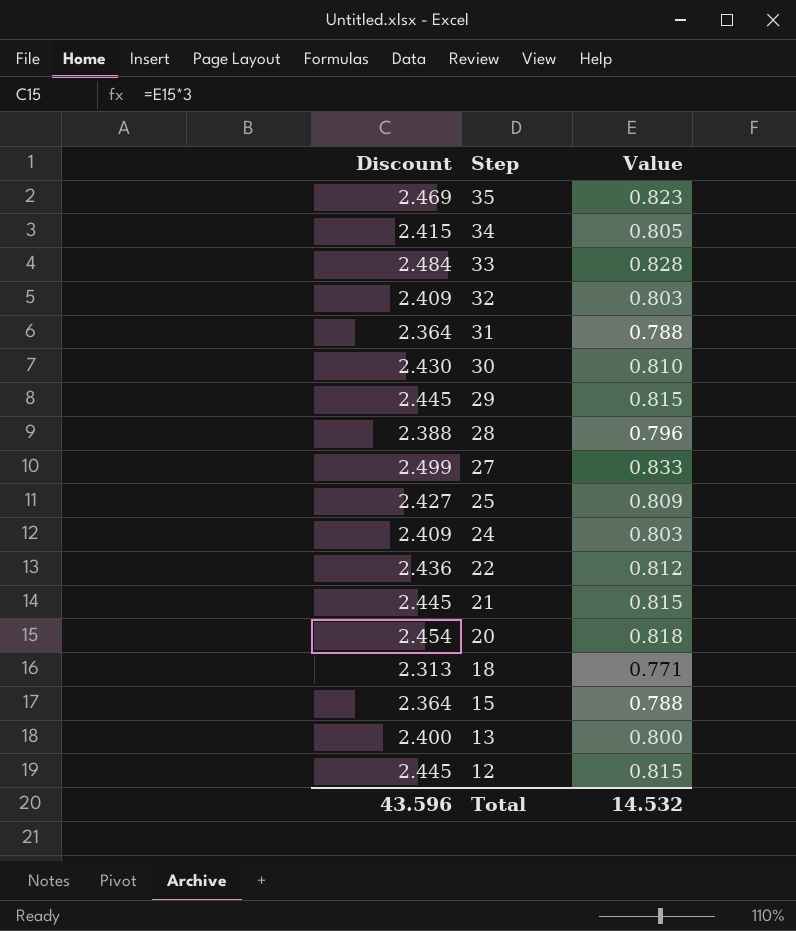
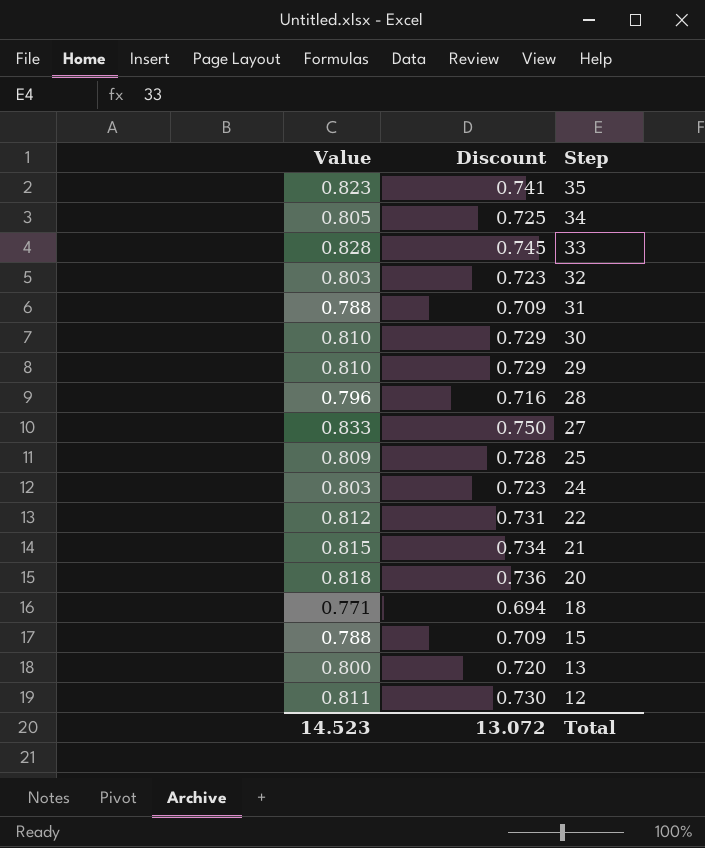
column Value | position: 3 -> 1
column Discount | formula: [Value] * 3 -> [Value] * 0.9
29 | Value: 0.815 -> 0.810
12 | Value: 0.815 -> 0.811
Total | Value: 14.532 -> 14.523
Total | Discount: 43.596 -> 13.072

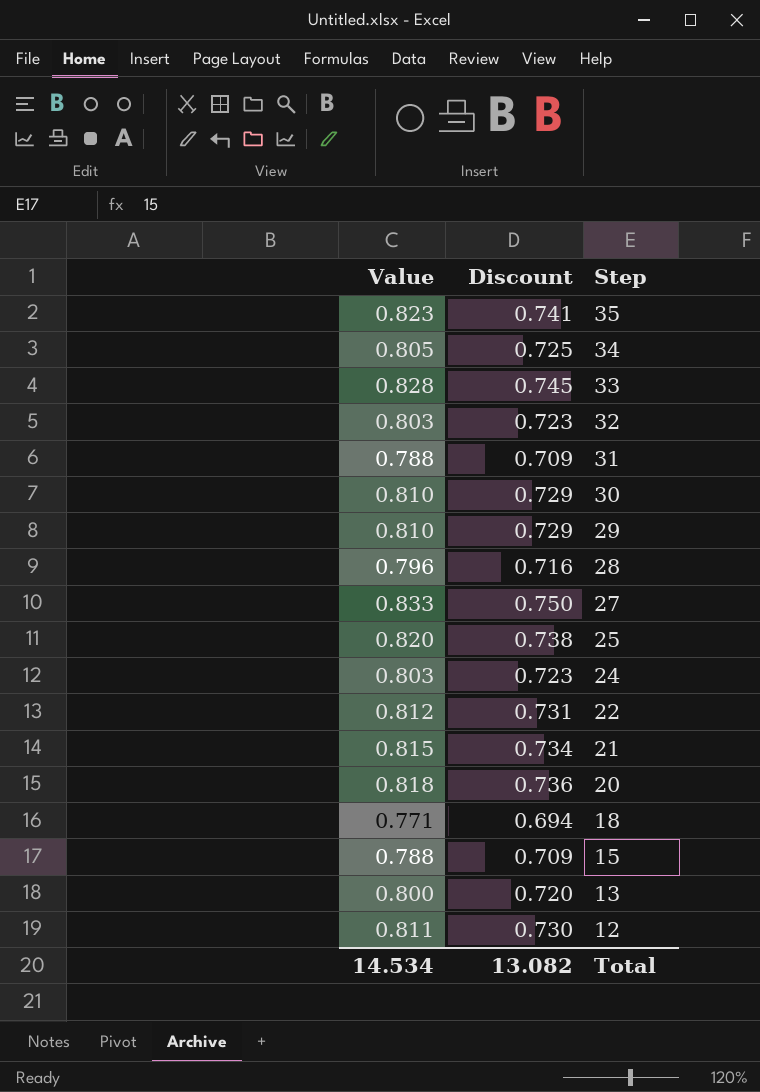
25 | Value: 0.809 -> 0.820
25 | Discount: 0.728 -> 0.738
Total | Value: 14.523 -> 14.534
Total | Discount: 13.072 -> 13.082

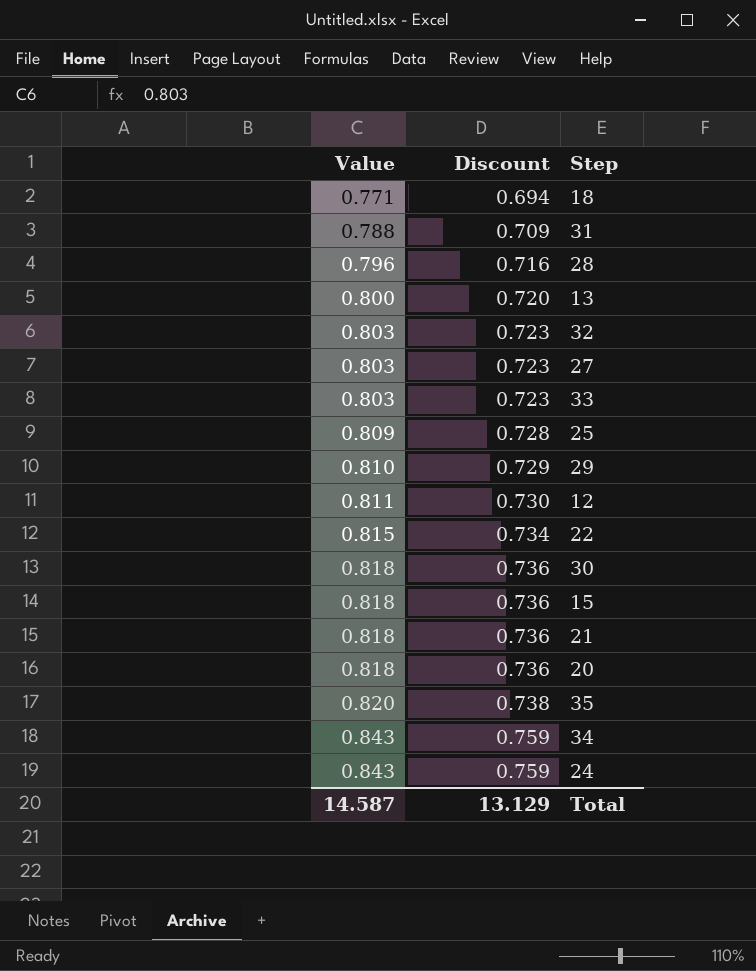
row order: Step descending -> Value ascending
27 | Value: 0.833 -> 0.803
27 | Discount: 0.750 -> 0.723
33 | Value: 0.828 -> 0.803
33 | Discount: 0.745 -> 0.723
25 | Value: 0.820 -> 0.809
25 | Discount: 0.738 -> 0.728
22 | Value: 0.812 -> 0.815
22 | Discount: 0.731 -> 0.734
30 | Value: 0.810 -> 0.818
30 | Discount: 0.729 -> 0.736
15 | Value: 0.788 -> 0.818
15 | Discount: 0.709 -> 0.736
21 | Value: 0.815 -> 0.818
21 | Discount: 0.734 -> 0.736
35 | Value: 0.823 -> 0.820
35 | Discount: 0.741 -> 0.738
34 | Value: 0.805 -> 0.843
34 | Discount: 0.725 -> 0.759
24 | Value: 0.803 -> 0.843
24 | Discount: 0.723 -> 0.759
Total | Value: 14.534 -> 14.587
Total | Discount: 13.082 -> 13.129

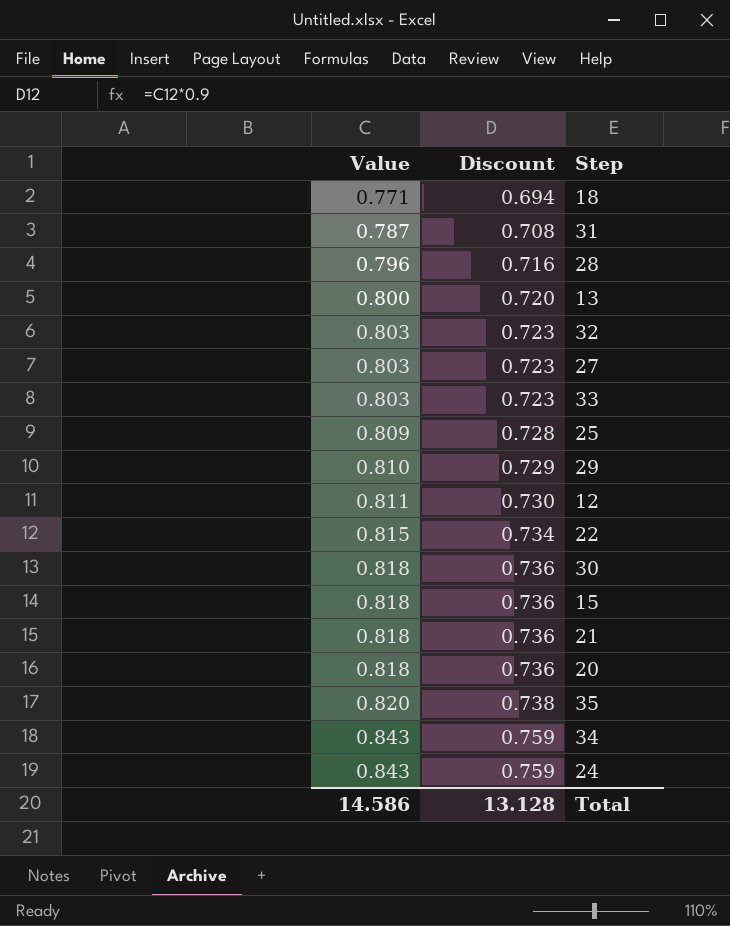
31 | Value: 0.788 -> 0.787
31 | Discount: 0.709 -> 0.708
Total | Value: 14.587 -> 14.586
Total | Discount: 13.129 -> 13.128

